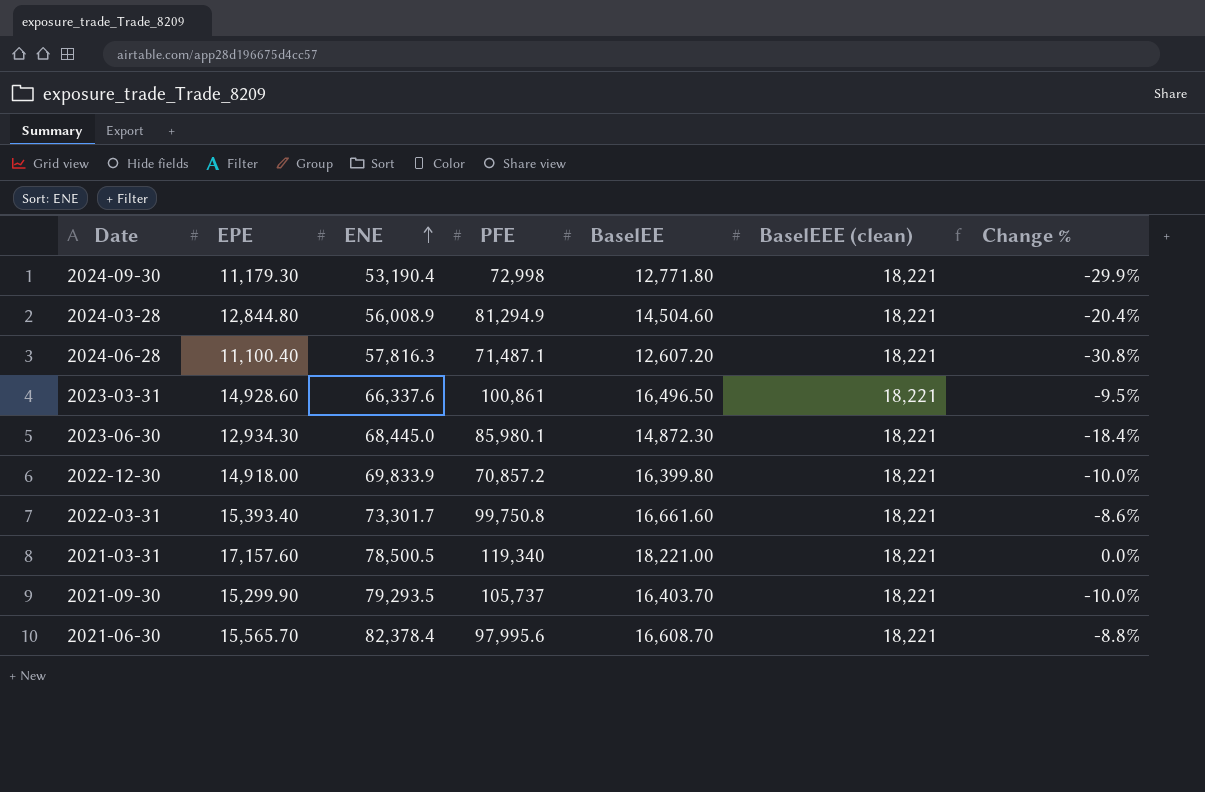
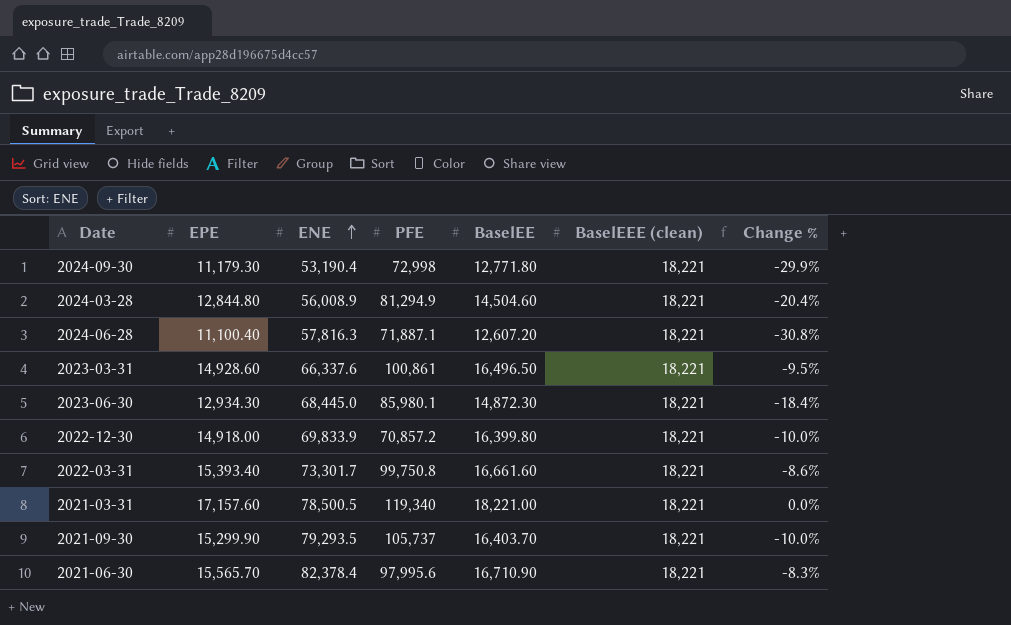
2024-06-28 | PFE: 71,487.1 -> 71,887.1
2021-06-30 | BaselEE: 16,608.70 -> 16,710.90
2021-06-30 | Change %: -8.8% -> -8.3%

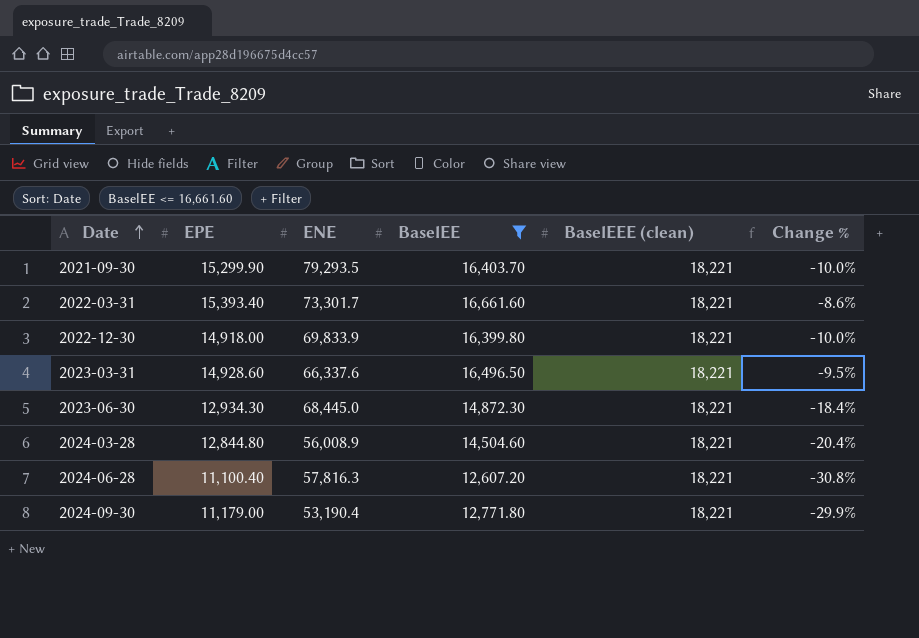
filter: none -> BaselEE <= 16,661.60
row order: ENE ascending -> Date ascending
column PFE | position: 4 -> none
2024-09-30 | EPE: 11,179.30 -> 11,179.00

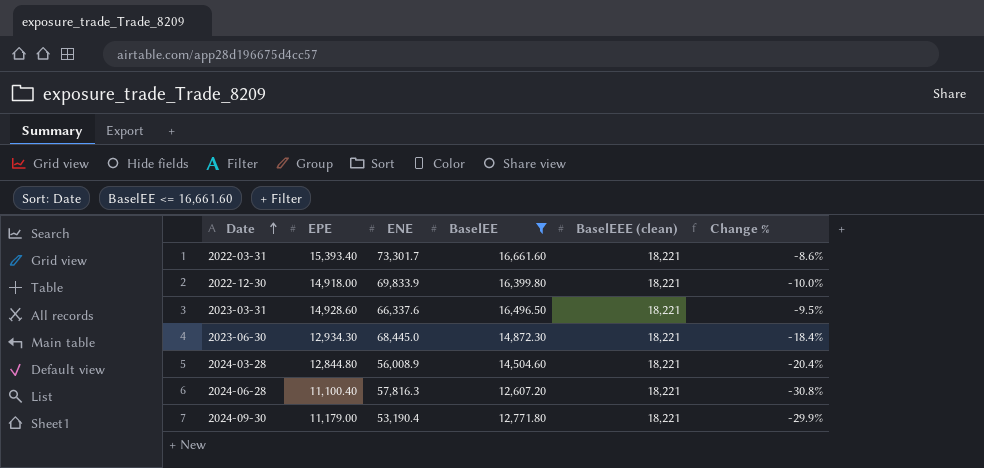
row 2021-09-30: 15,299.90 | 79,293.5 | 16,403.70 | 18,221 | -10.0% -> none

